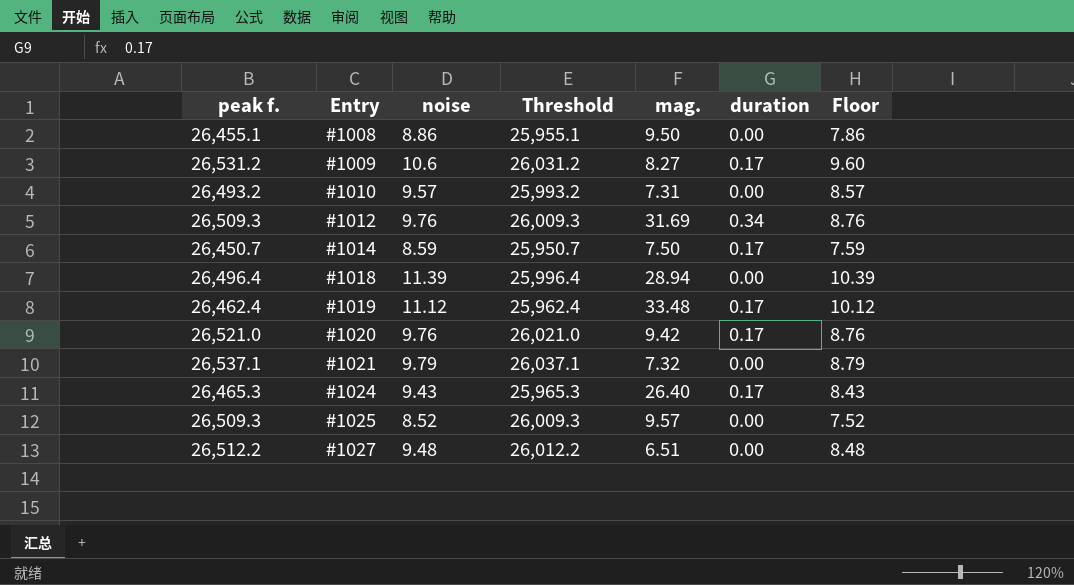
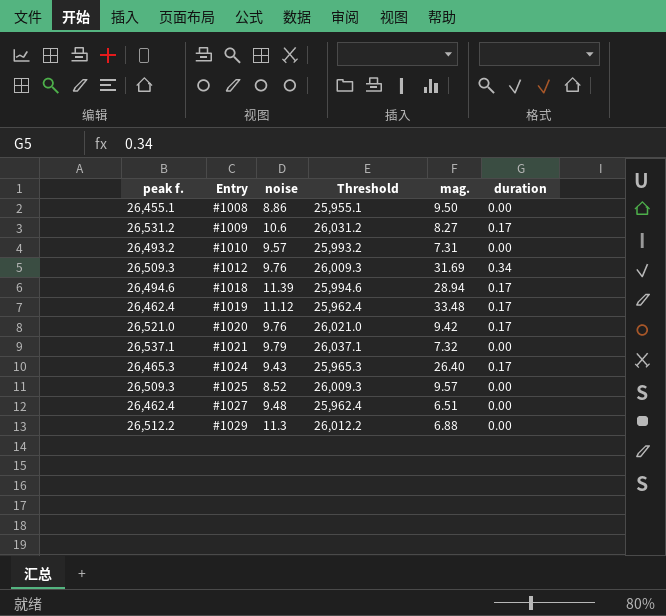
column Floor | formula: [noise] - 1 -> none
row #1014: 26,450.7 | 8.59 | 25,950.7 | 7.50 | 0.17 | 7.59 -> none
#1018 | peak f.: 26,496.4 -> 26,494.6
#1018 | Threshold: 25,996.4 -> 25,994.6
#1018 | duration: 0.00 -> 0.17
#1027 | peak f.: 26,512.2 -> 26,462.4
#1027 | Threshold: 26,012.2 -> 25,962.4
row #1029: none -> 26,512.2 | 11.3 | 26,012.2 | 6.88 | 0.00

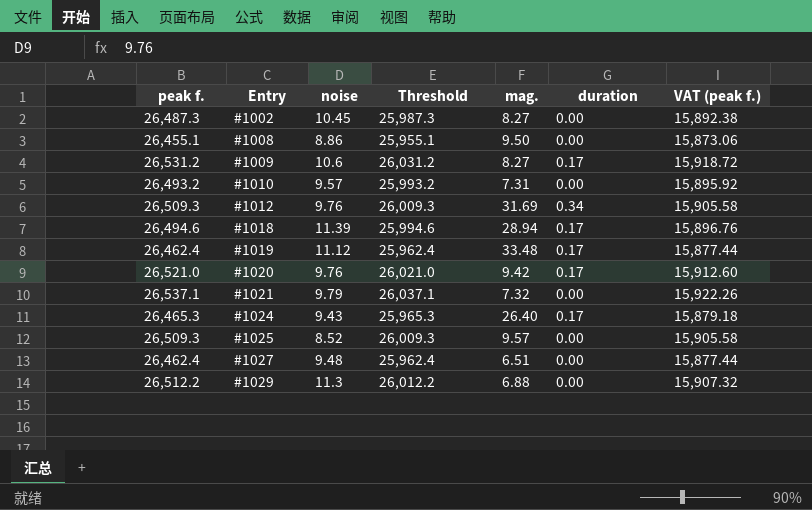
column VAT (peak f.) | formula: none -> [peak f.] * 0.6
row #1002: none -> 26,487.3 | 10.45 | 25,987.3 | 8.27 | 0.00 | 15,892.38

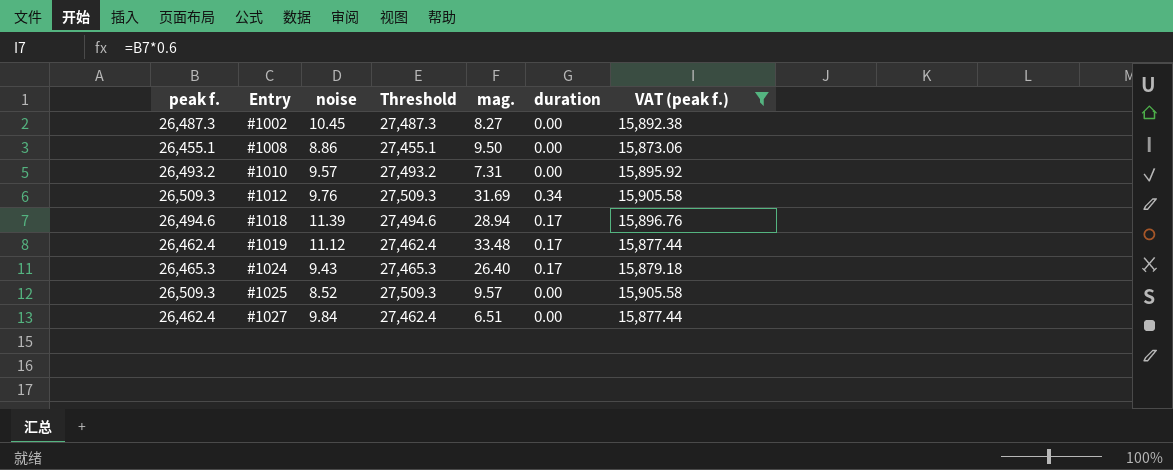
filter: none -> VAT (peak f.) <= 15,905.58
column Threshold | formula: [peak f.] - 500 -> [peak f.] + 1000
#1027 | noise: 9.48 -> 9.84

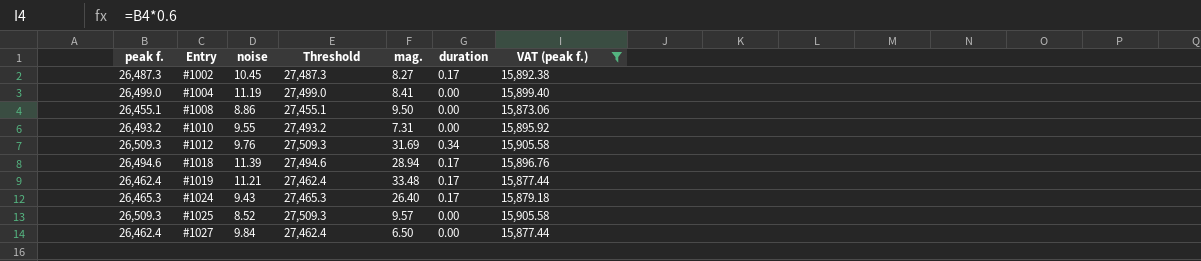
#1002 | duration: 0.00 -> 0.17
row #1004: none -> 26,499.0 | 11.19 | 27,499.0 | 8.41 | 0.00 | 15,899.40
#1010 | noise: 9.57 -> 9.55
#1019 | noise: 11.12 -> 11.21
#1027 | mag.: 6.51 -> 6.50

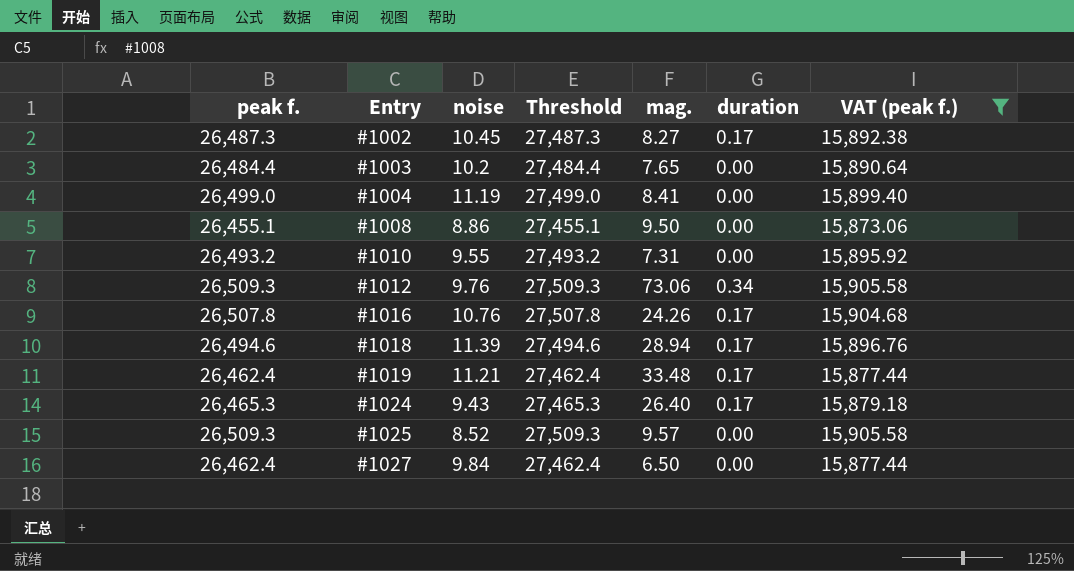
row #1003: none -> 26,484.4 | 10.2 | 27,484.4 | 7.65 | 0.00 | 15,890.64
#1012 | mag.: 31.69 -> 73.06
row #1016: none -> 26,507.8 | 10.76 | 27,507.8 | 24.26 | 0.17 | 15,904.68

